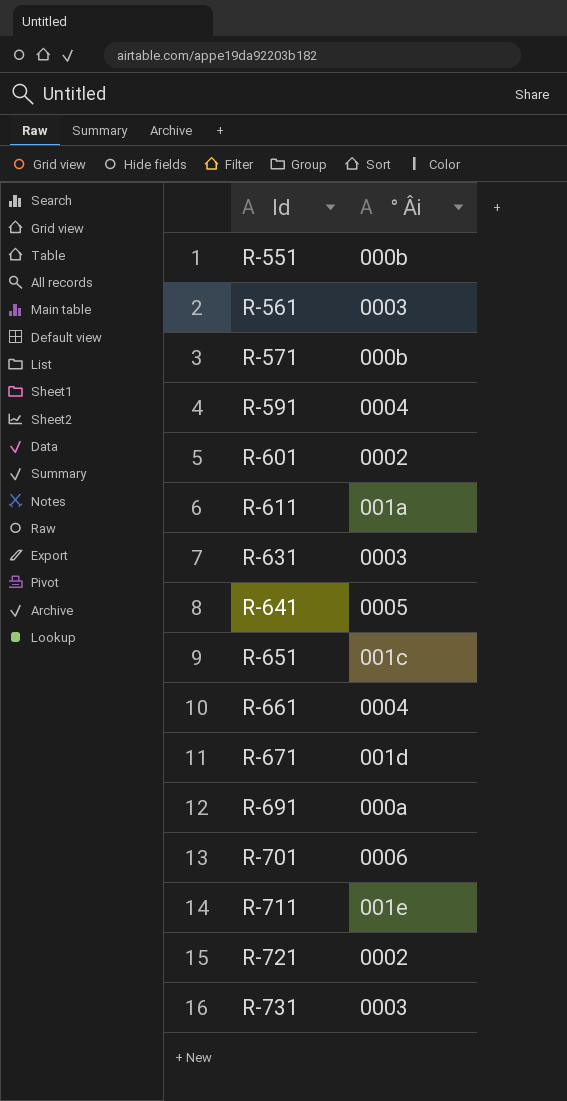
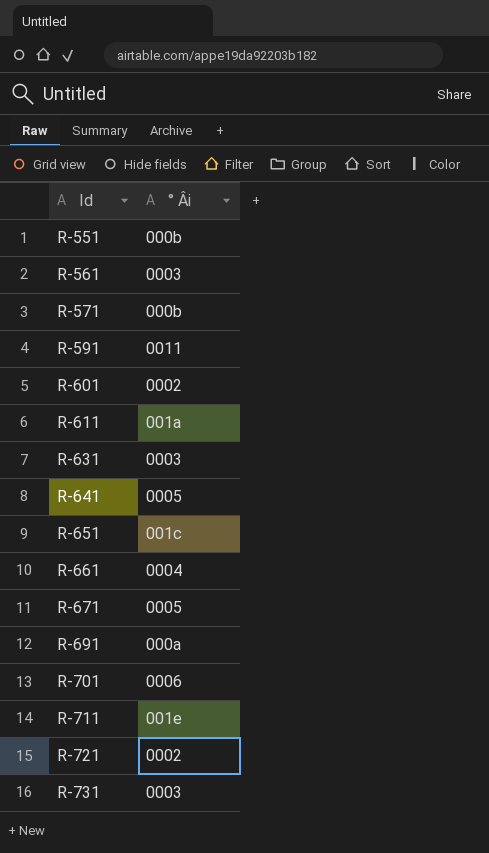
R-591 | ° Âi: 0004 -> 0011
R-671 | ° Âi: 001d -> 0005

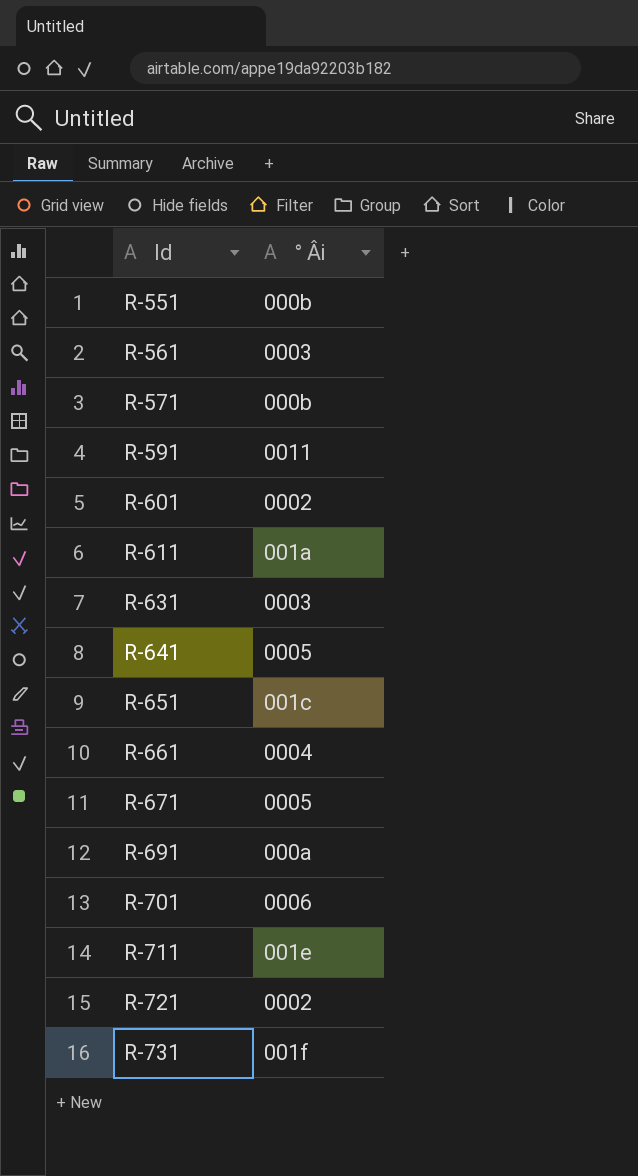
R-731 | ° Âi: 0003 -> 001f

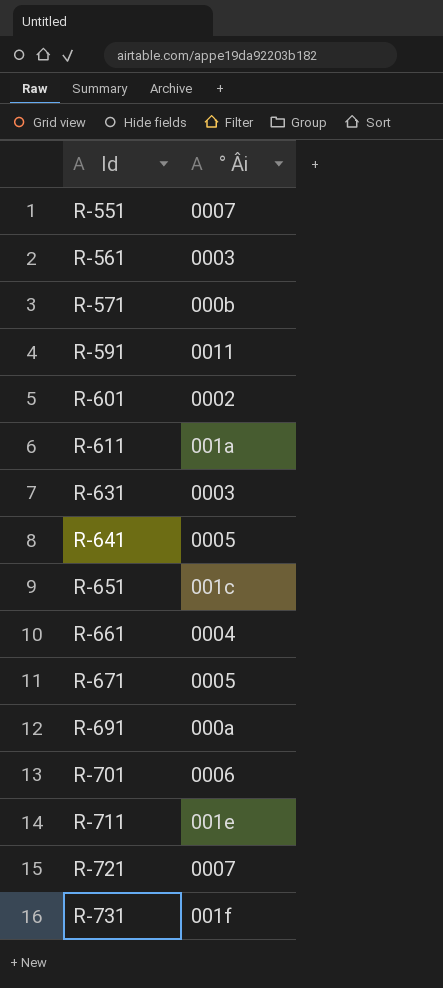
R-551 | ° Âi: 000b -> 0007
R-721 | ° Âi: 0002 -> 0007

